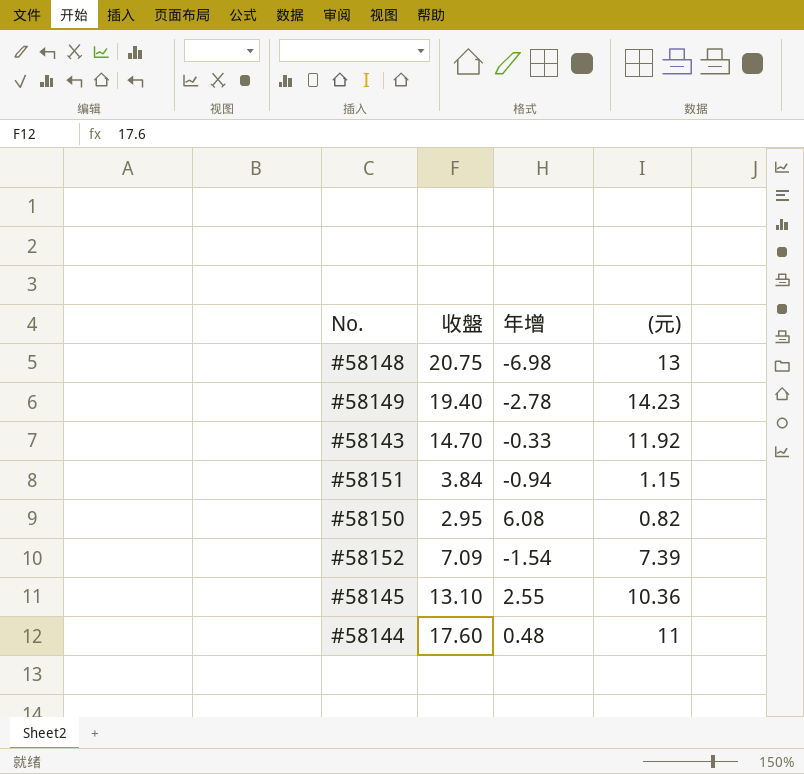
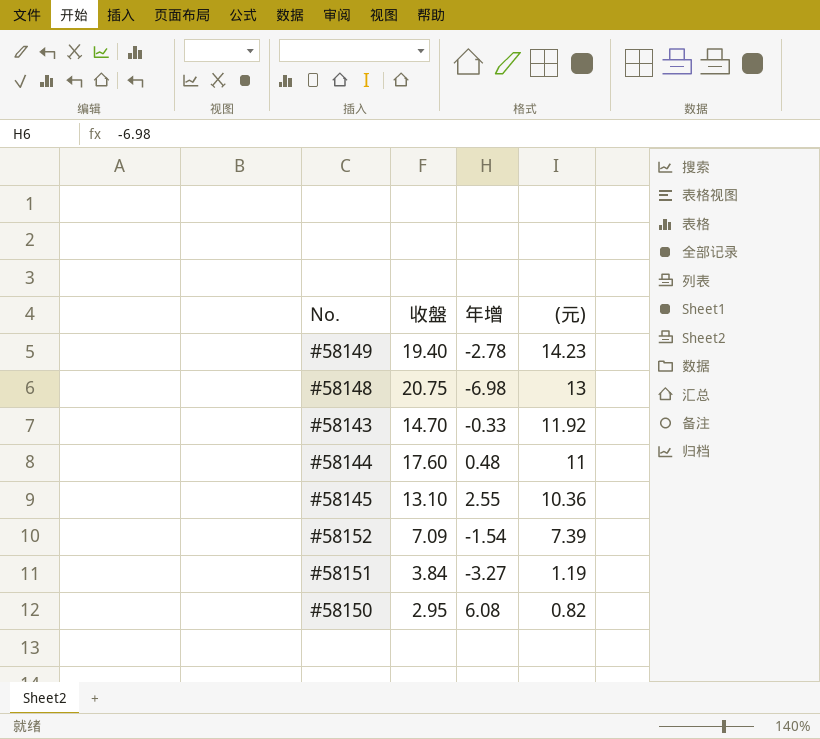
row order: none -> (元) descending
#58151 | 年增: -0.94 -> -3.27
#58151 | (元): 1.15 -> 1.19

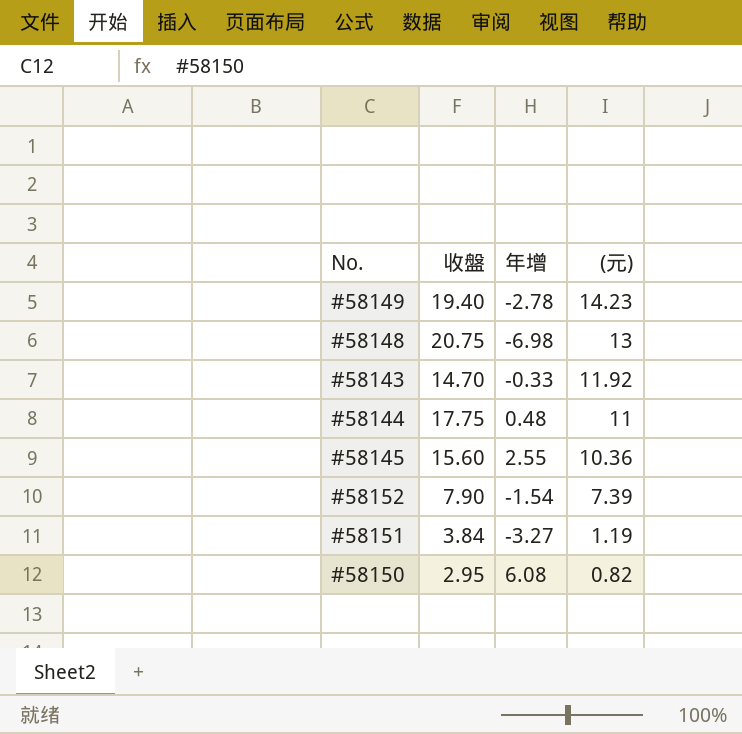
#58144 | 收盤: 17.60 -> 17.75
#58145 | 收盤: 13.10 -> 15.60
#58152 | 收盤: 7.09 -> 7.90

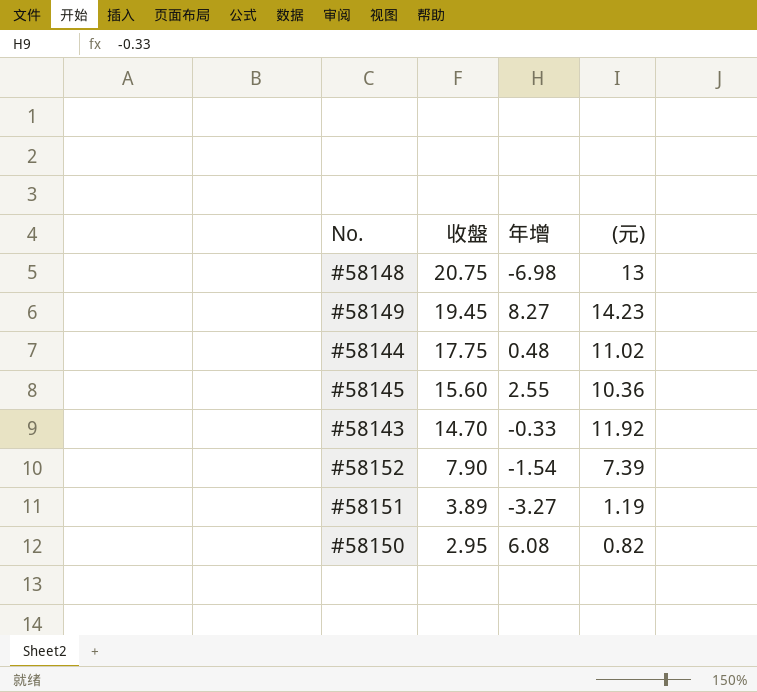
row order: (元) descending -> 收盤 descending
#58149 | 收盤: 19.40 -> 19.45
#58149 | 年增: -2.78 -> 8.27
#58144 | (元): 11 -> 11.02
#58151 | 收盤: 3.84 -> 3.89

